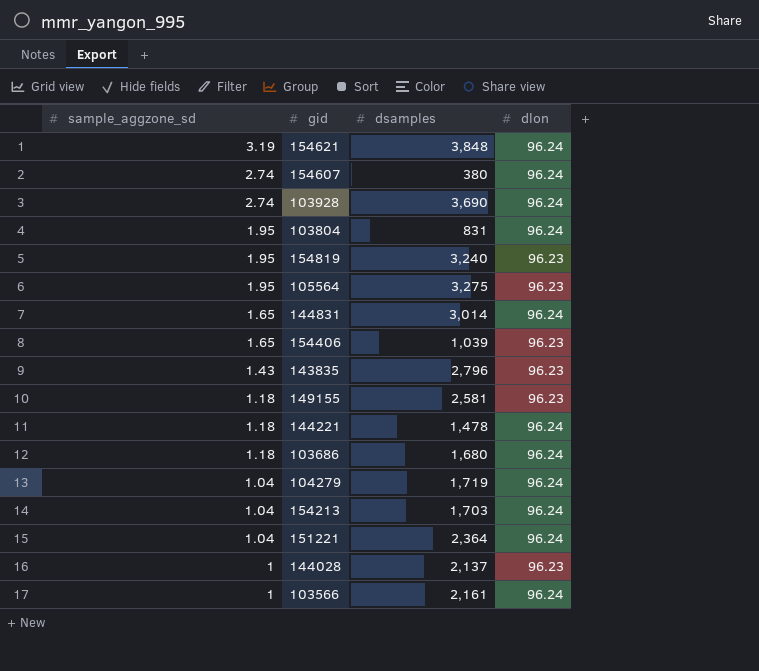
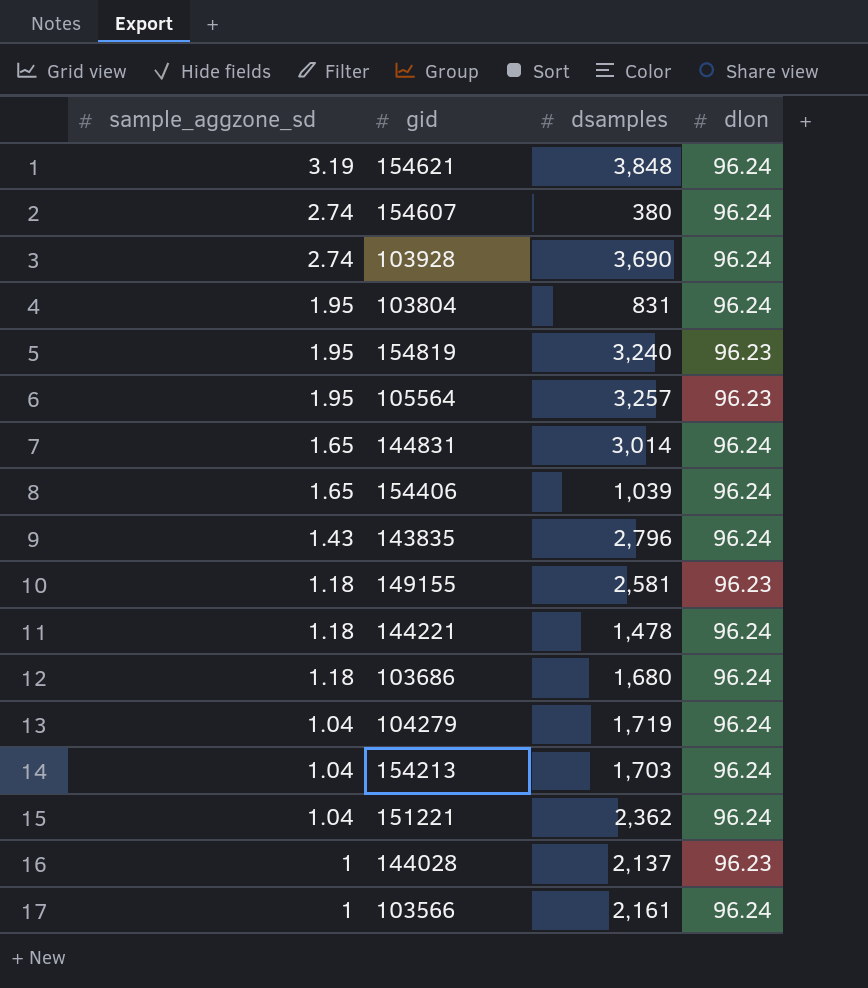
105564 | dsamples: 3,275 -> 3,257
154406 | dlon: 96.23 -> 96.24
143835 | dlon: 96.23 -> 96.24
151221 | dsamples: 2,364 -> 2,362

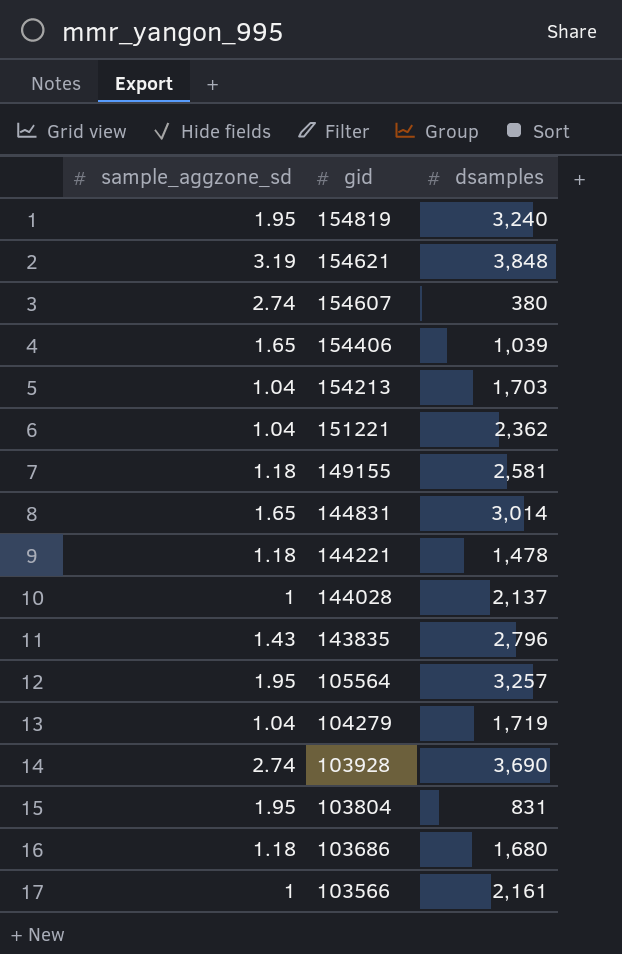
row order: sample_aggzone_sd descending -> gid descending
column dlon | position: 4 -> none

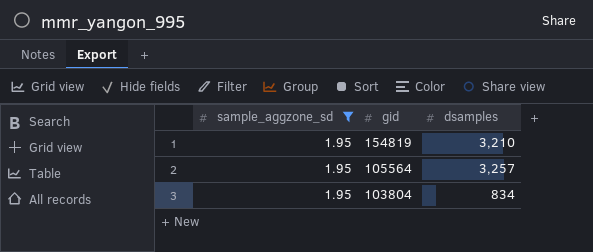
filter: none -> sample_aggzone_sd = 1.95
154819 | dsamples: 3,240 -> 3,210
103804 | dsamples: 831 -> 834

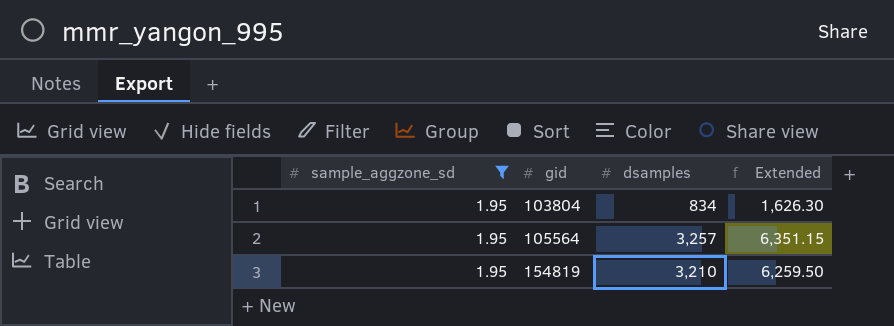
row order: gid descending -> gid ascending
column Extended | formula: none -> [sample_aggzone_sd] * [dsamples]

